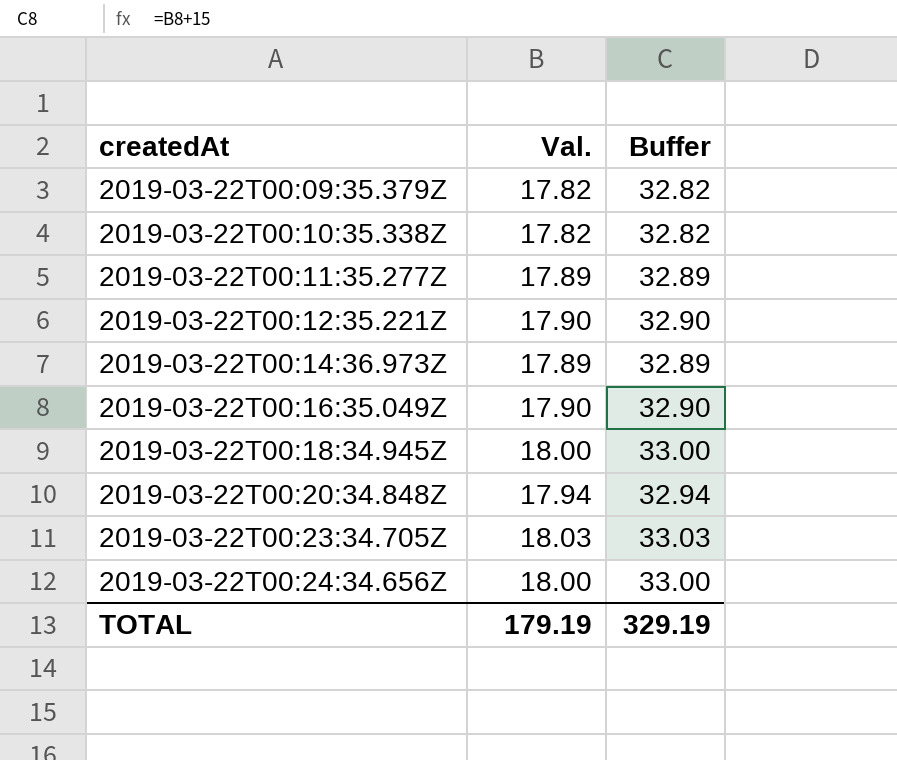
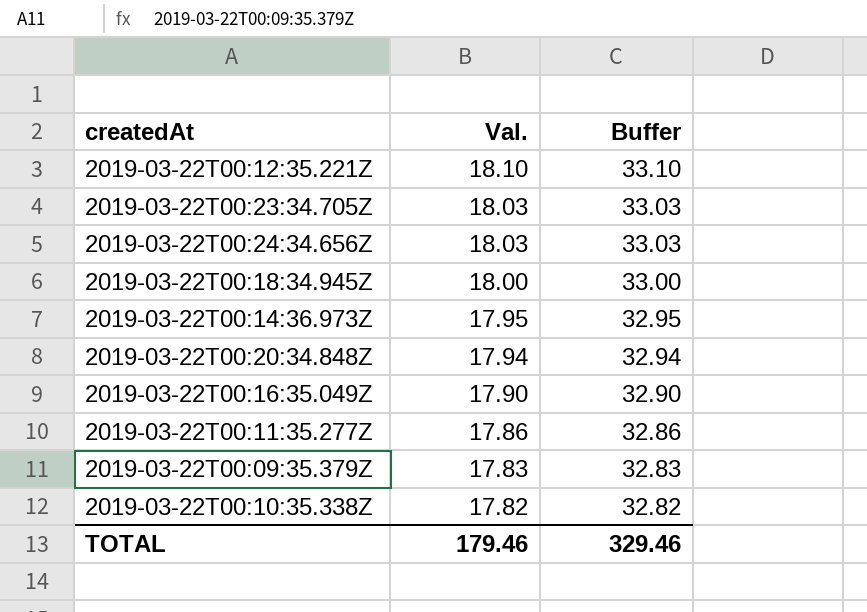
row order: createdAt ascending -> Val. descending
2019-03-22T00:12:35.221Z | Val.: 17.90 -> 18.10
2019-03-22T00:12:35.221Z | Buffer: 32.90 -> 33.10
2019-03-22T00:24:34.656Z | Val.: 18.00 -> 18.03
2019-03-22T00:24:34.656Z | Buffer: 33.00 -> 33.03
2019-03-22T00:14:36.973Z | Val.: 17.89 -> 17.95
2019-03-22T00:14:36.973Z | Buffer: 32.89 -> 32.95
2019-03-22T00:11:35.277Z | Val.: 17.89 -> 17.86
2019-03-22T00:11:35.277Z | Buffer: 32.89 -> 32.86
2019-03-22T00:09:35.379Z | Val.: 17.82 -> 17.83
2019-03-22T00:09:35.379Z | Buffer: 32.82 -> 32.83
TOTAL | Val.: 179.19 -> 179.46
TOTAL | Buffer: 329.19 -> 329.46

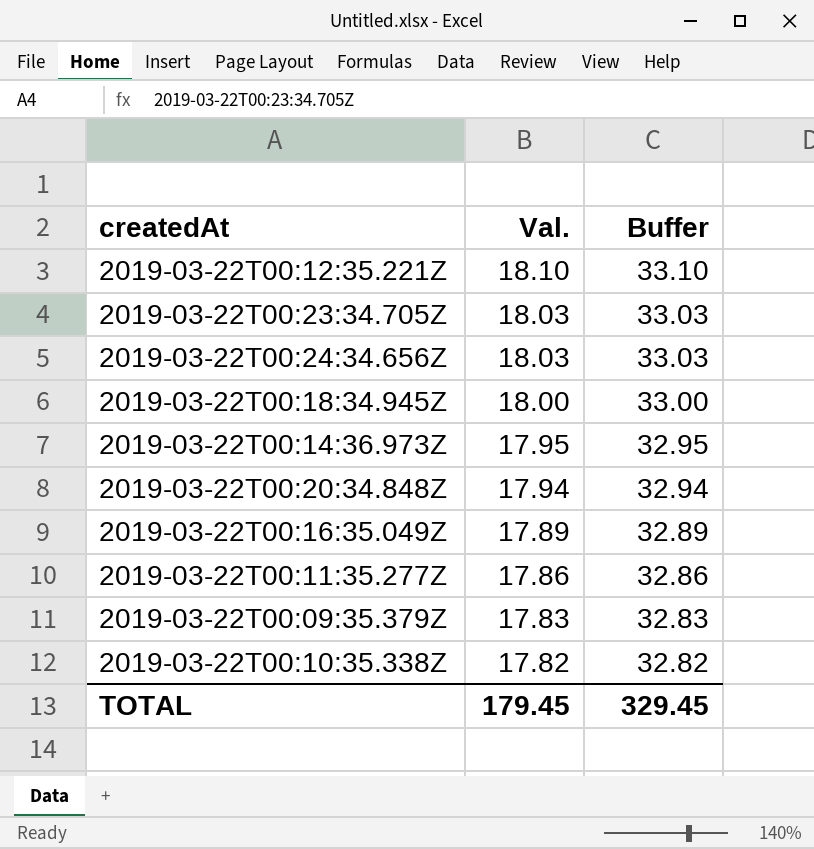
2019-03-22T00:16:35.049Z | Val.: 17.90 -> 17.89
2019-03-22T00:16:35.049Z | Buffer: 32.90 -> 32.89
TOTAL | Val.: 179.46 -> 179.45
TOTAL | Buffer: 329.46 -> 329.45

